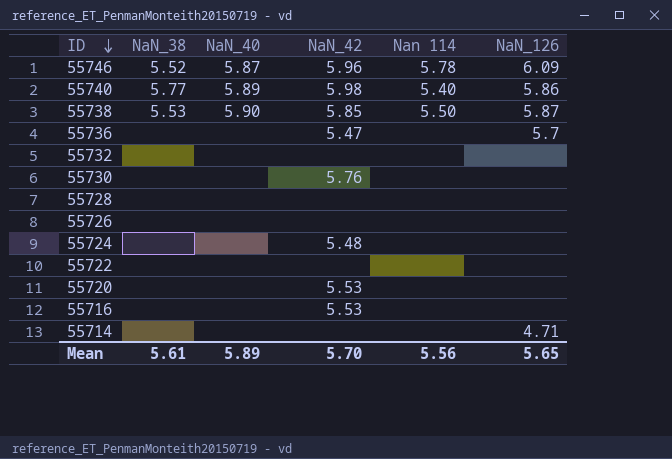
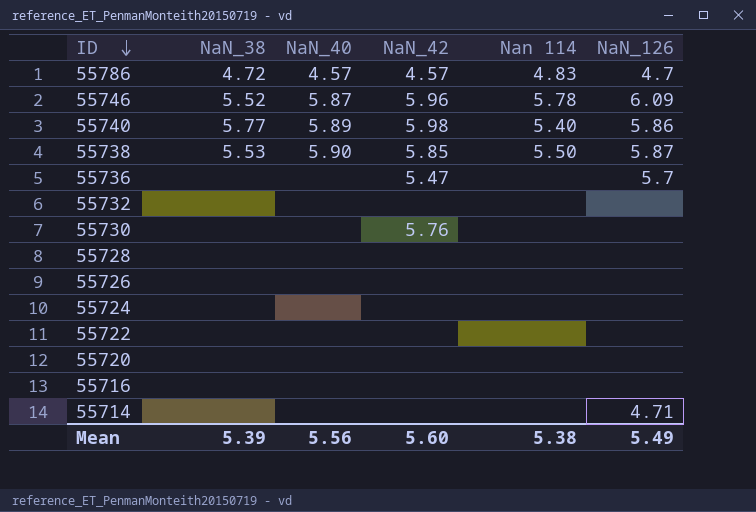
row 55786: none -> 4.72 | 4.57 | 4.57 | 4.83 | 4.7
55724 | NaN_42: 5.48 -> none
55720 | NaN_42: 5.53 -> none
55716 | NaN_42: 5.53 -> none
Mean | NaN_38: 5.61 -> 5.39
Mean | NaN_40: 5.89 -> 5.56
Mean | NaN_42: 5.70 -> 5.60
Mean | Nan 114: 5.56 -> 5.38
Mean | NaN_126: 5.65 -> 5.49

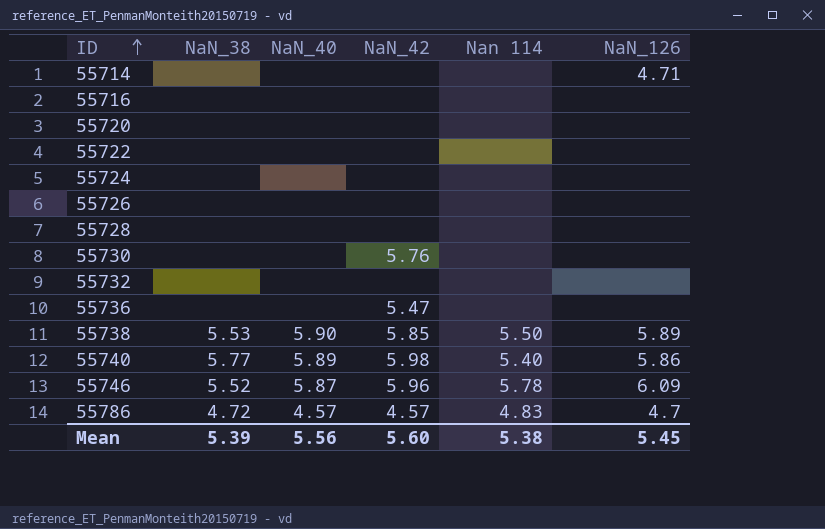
row order: ID descending -> ID ascending
55736 | NaN_126: 5.7 -> none
55738 | NaN_126: 5.87 -> 5.89
Mean | NaN_126: 5.49 -> 5.45

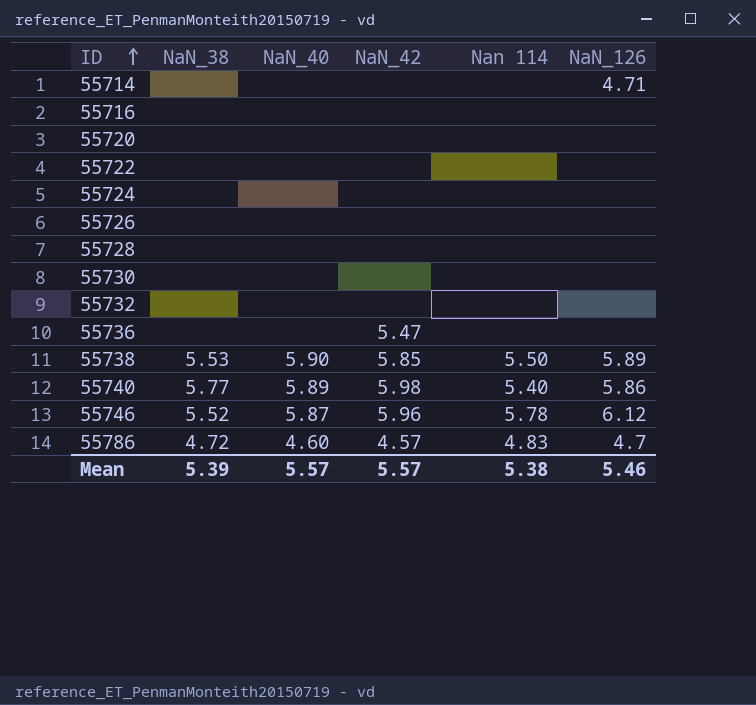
55730 | NaN_42: 5.76 -> none
55746 | NaN_126: 6.09 -> 6.12
55786 | NaN_40: 4.57 -> 4.60
Mean | NaN_40: 5.56 -> 5.57
Mean | NaN_42: 5.60 -> 5.57
Mean | NaN_126: 5.45 -> 5.46

